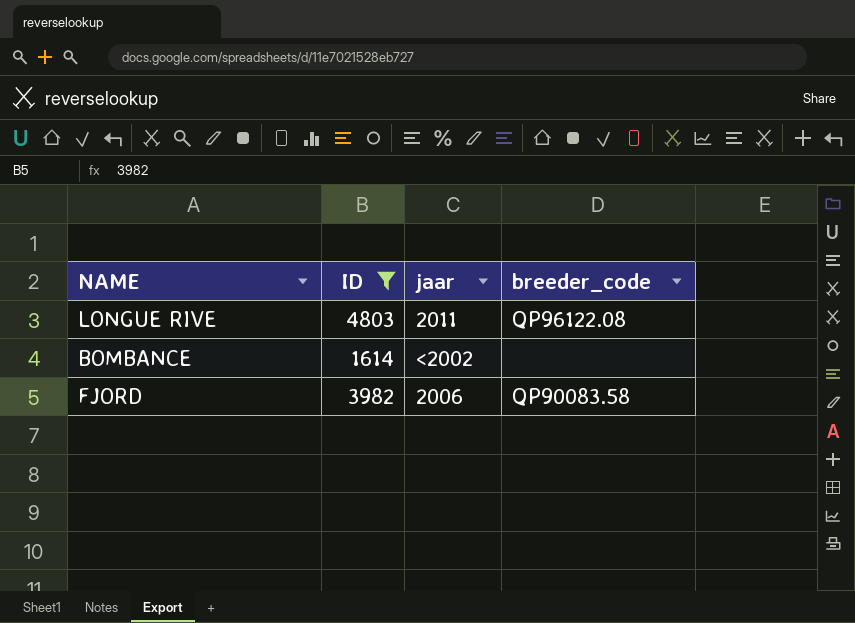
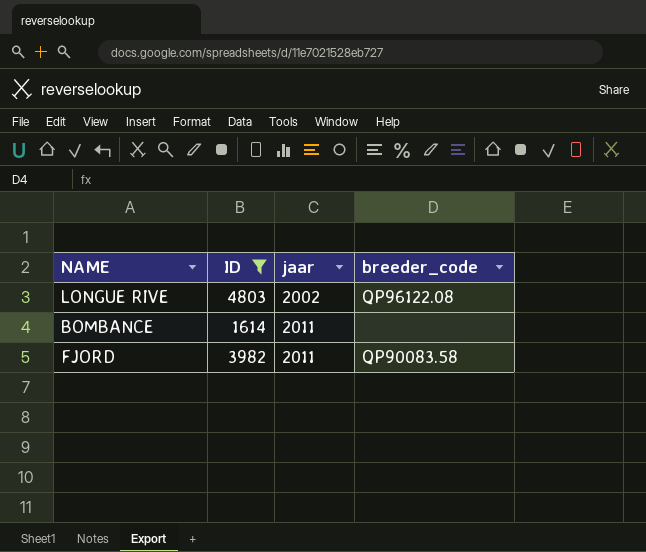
LONGUE RIVE | jaar: 2011 -> 2002
BOMBANCE | jaar: <2002 -> 2011
FJORD | jaar: 2006 -> 2011

